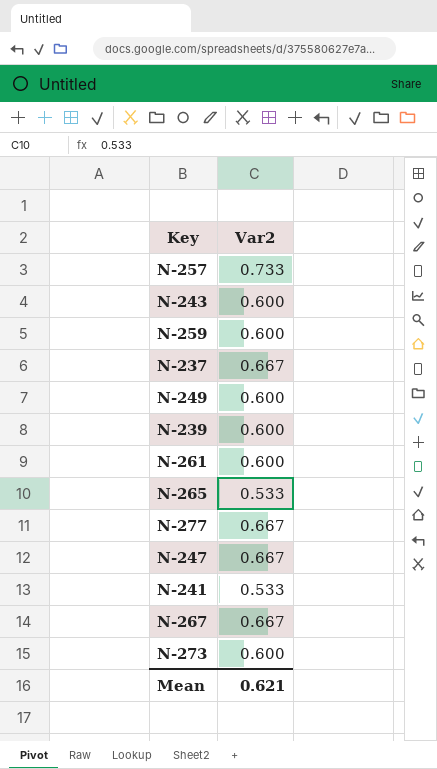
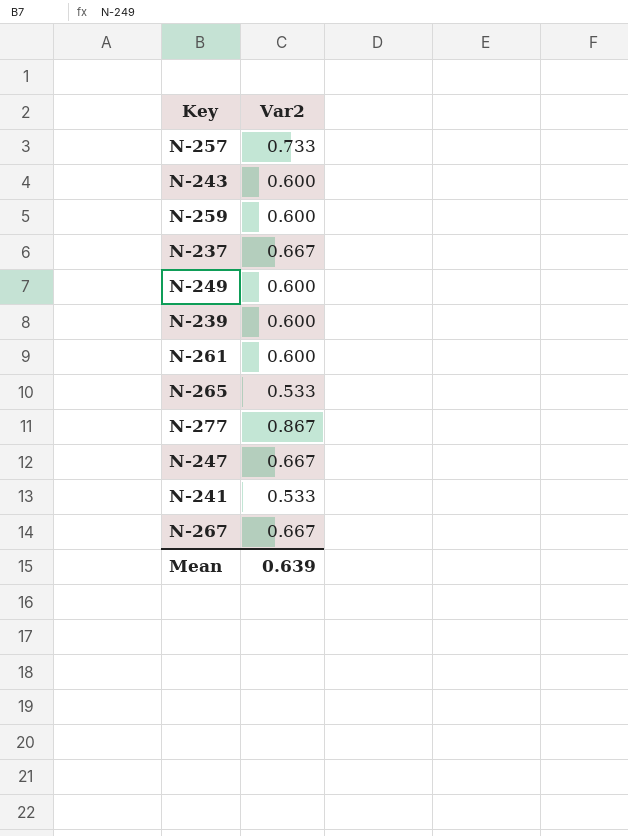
row N-273: 0.600 -> none
N-277 | Var2: 0.667 -> 0.867
Mean | Var2: 0.621 -> 0.639

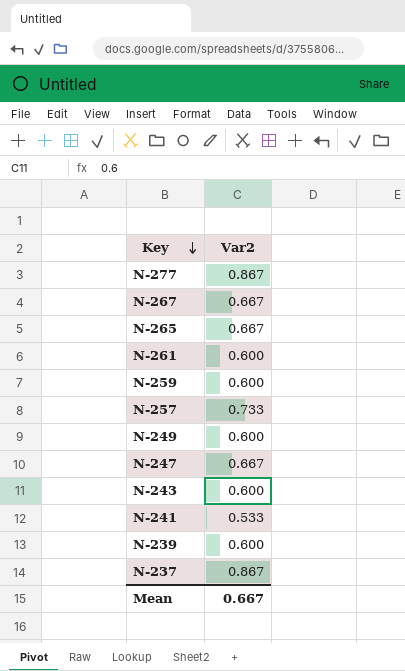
row order: none -> Key descending
N-265 | Var2: 0.533 -> 0.667
N-237 | Var2: 0.667 -> 0.867
Mean | Var2: 0.639 -> 0.667

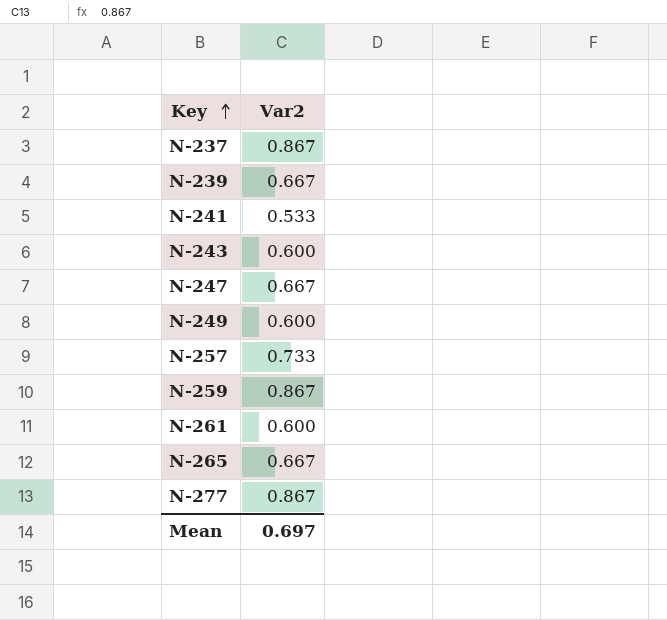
row order: Key descending -> Key ascending
row N-267: 0.667 -> none
N-239 | Var2: 0.600 -> 0.667
N-259 | Var2: 0.600 -> 0.867
Mean | Var2: 0.667 -> 0.697

